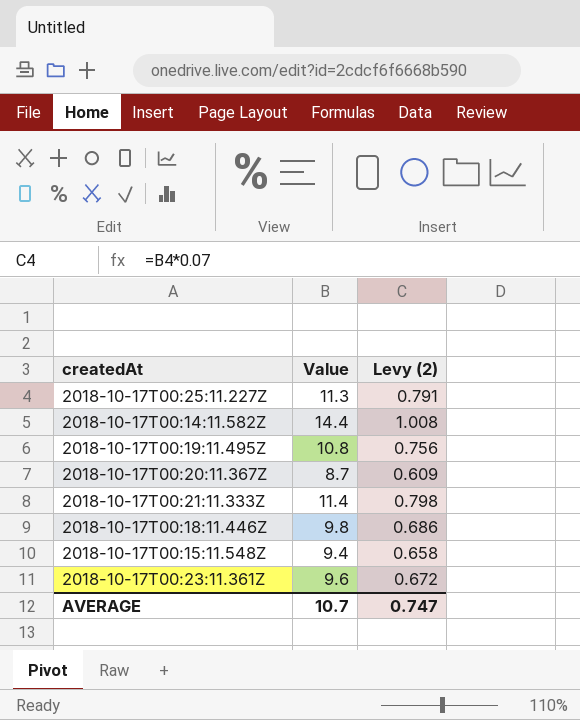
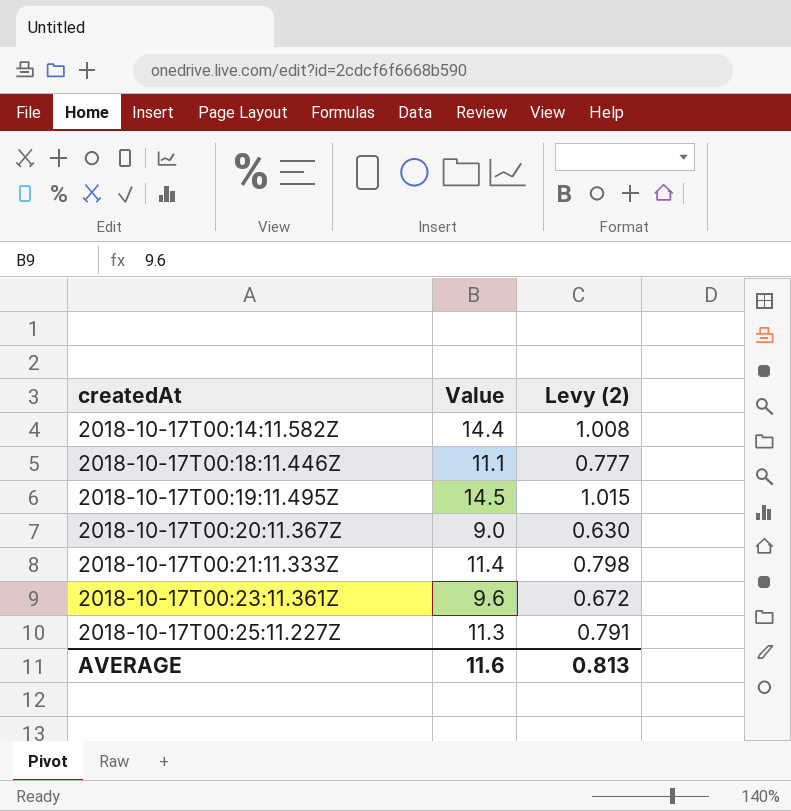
row order: none -> createdAt ascending
row 2018-10-17T00:15:11.548Z: 9.4 | 0.658 -> none
2018-10-17T00:18:11.446Z | Value: 9.8 -> 11.1
2018-10-17T00:18:11.446Z | Levy (2): 0.686 -> 0.777
2018-10-17T00:19:11.495Z | Value: 10.8 -> 14.5
2018-10-17T00:19:11.495Z | Levy (2): 0.756 -> 1.015
2018-10-17T00:20:11.367Z | Value: 8.7 -> 9.0
2018-10-17T00:20:11.367Z | Levy (2): 0.609 -> 0.630
AVERAGE | Value: 10.7 -> 11.6
AVERAGE | Levy (2): 0.747 -> 0.813

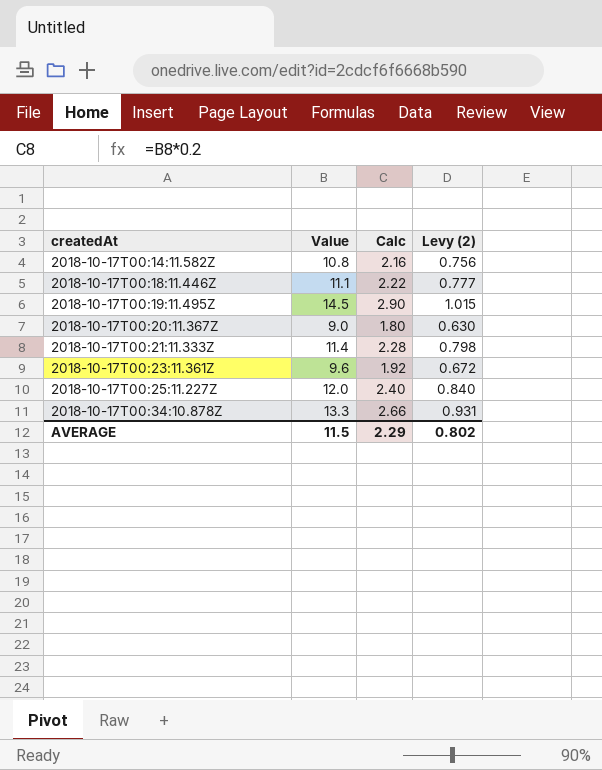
column Calc | formula: none -> [Value] * 0.2
2018-10-17T00:14:11.582Z | Value: 14.4 -> 10.8
2018-10-17T00:14:11.582Z | Levy (2): 1.008 -> 0.756
2018-10-17T00:25:11.227Z | Value: 11.3 -> 12.0
2018-10-17T00:25:11.227Z | Levy (2): 0.791 -> 0.840
row 2018-10-17T00:34:10.878Z: none -> 13.3 | 2.66 | 0.931
AVERAGE | Value: 11.6 -> 11.5
AVERAGE | Levy (2): 0.813 -> 0.802

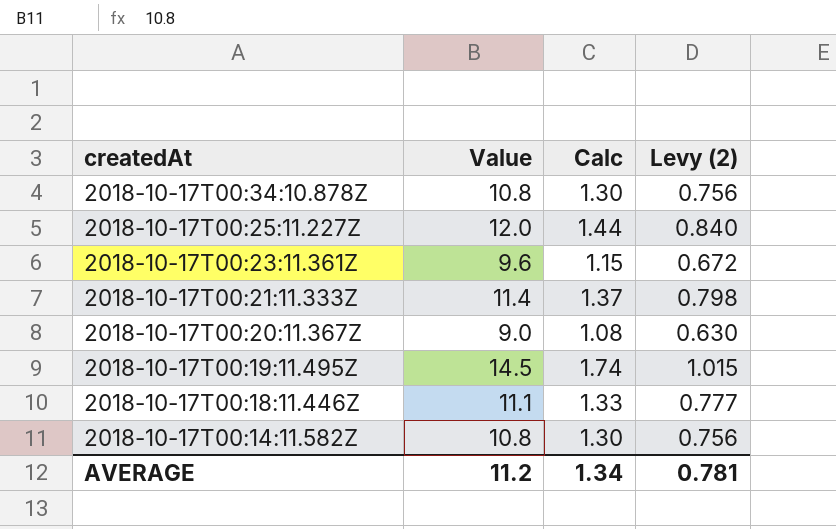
row order: createdAt ascending -> createdAt descending
column Calc | formula: [Value] * 0.2 -> [Value] * 0.12
2018-10-17T00:34:10.878Z | Value: 13.3 -> 10.8
2018-10-17T00:34:10.878Z | Levy (2): 0.931 -> 0.756
AVERAGE | Value: 11.5 -> 11.2
AVERAGE | Calc: 2.29 -> 1.34
AVERAGE | Levy (2): 0.802 -> 0.781

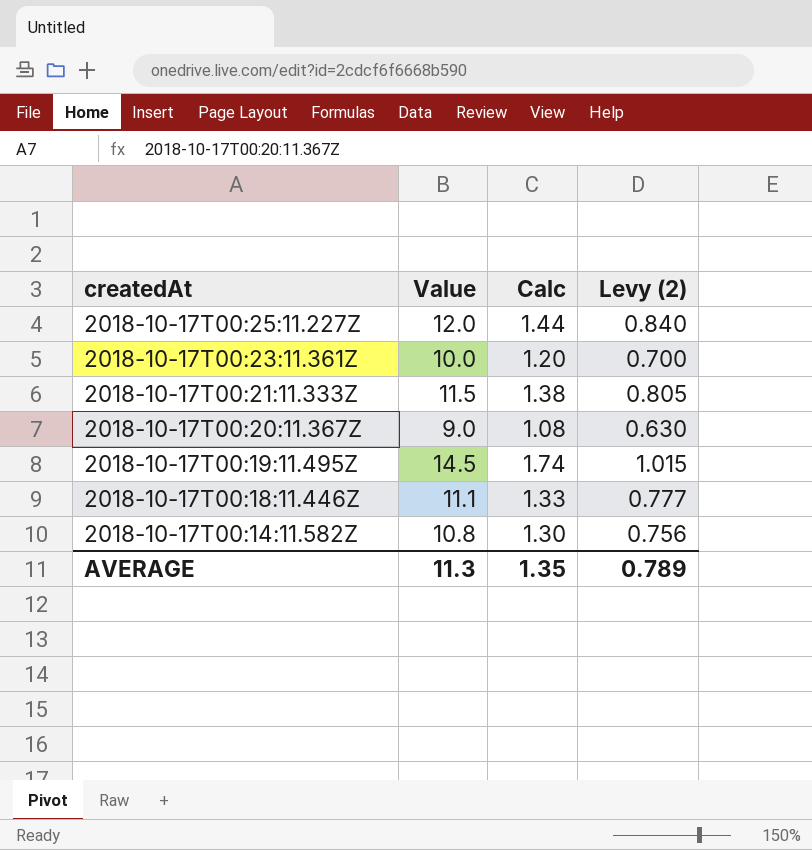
row 2018-10-17T00:34:10.878Z: 10.8 | 1.30 | 0.756 -> none
2018-10-17T00:23:11.361Z | Value: 9.6 -> 10.0
2018-10-17T00:23:11.361Z | Calc: 1.15 -> 1.20
2018-10-17T00:23:11.361Z | Levy (2): 0.672 -> 0.700
2018-10-17T00:21:11.333Z | Value: 11.4 -> 11.5
2018-10-17T00:21:11.333Z | Calc: 1.37 -> 1.38
2018-10-17T00:21:11.333Z | Levy (2): 0.798 -> 0.805
AVERAGE | Value: 11.2 -> 11.3
AVERAGE | Calc: 1.34 -> 1.35
AVERAGE | Levy (2): 0.781 -> 0.789

